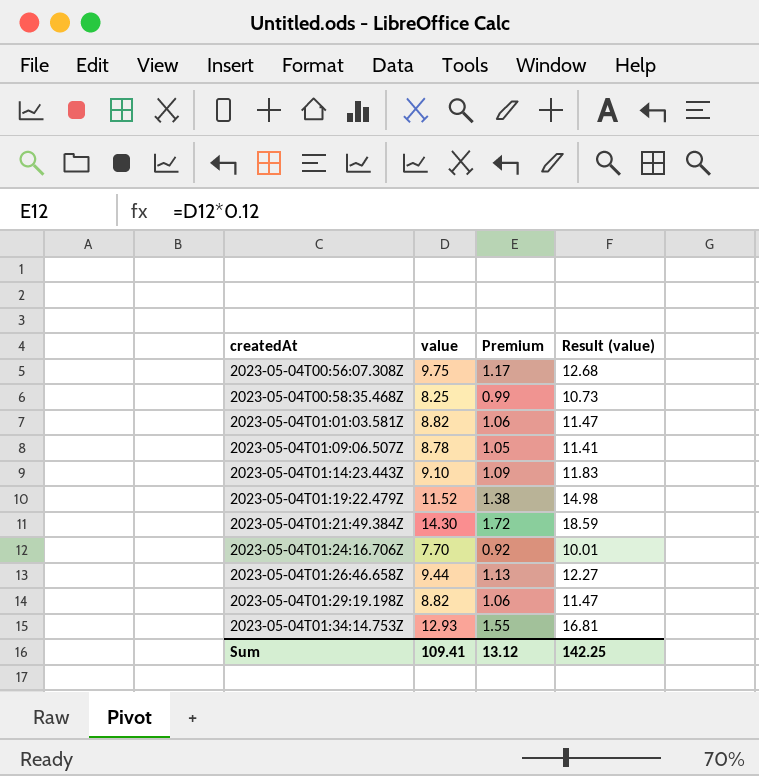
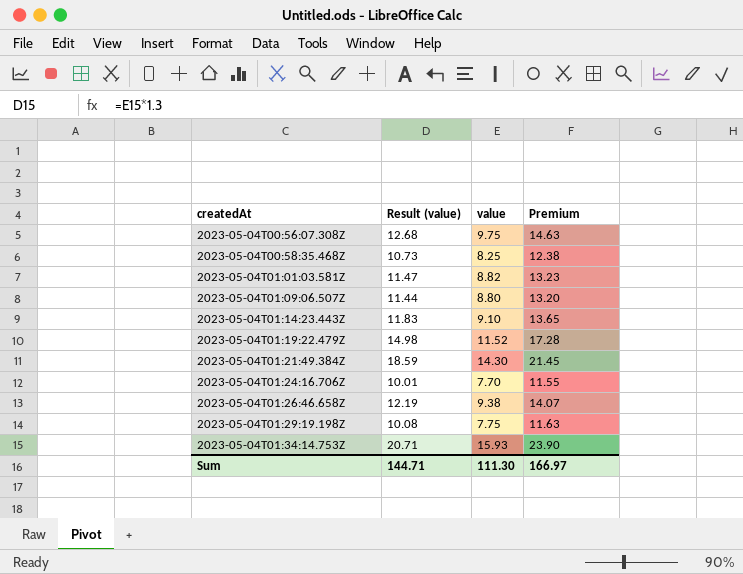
column Result (value) | position: 4 -> 2
column Premium | formula: [value] * 0.12 -> [value] * 1.5
2023-05-04T01:09:06.507Z | Result (value): 11.41 -> 11.44
2023-05-04T01:09:06.507Z | value: 8.78 -> 8.80
2023-05-04T01:26:46.658Z | Result (value): 12.27 -> 12.19
2023-05-04T01:26:46.658Z | value: 9.44 -> 9.38
2023-05-04T01:29:19.198Z | Result (value): 11.47 -> 10.08
2023-05-04T01:29:19.198Z | value: 8.82 -> 7.75
2023-05-04T01:34:14.753Z | Result (value): 16.81 -> 20.71
2023-05-04T01:34:14.753Z | value: 12.93 -> 15.93
Sum | Result (value): 142.25 -> 144.71
Sum | value: 109.41 -> 111.30
Sum | Premium: 13.12 -> 166.97

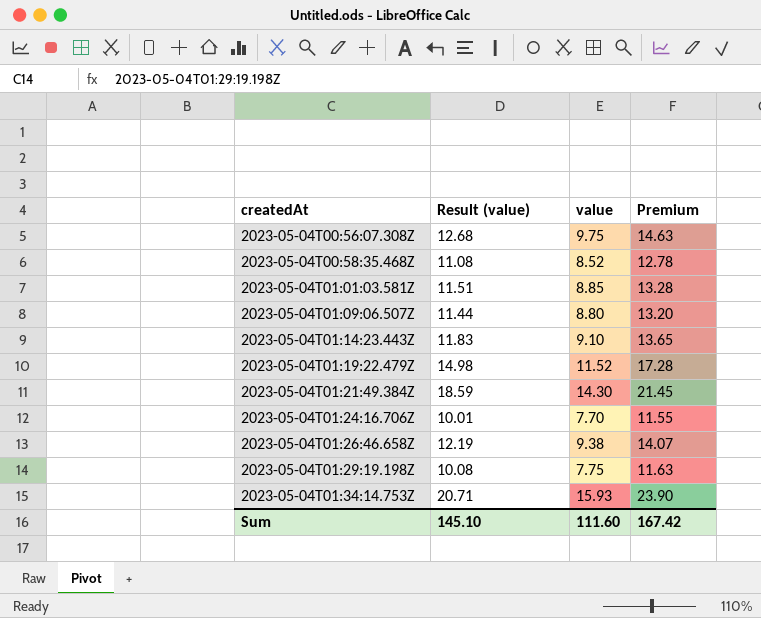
2023-05-04T00:58:35.468Z | Result (value): 10.73 -> 11.08
2023-05-04T00:58:35.468Z | value: 8.25 -> 8.52
2023-05-04T00:58:35.468Z | Premium: 12.38 -> 12.78
2023-05-04T01:01:03.581Z | Result (value): 11.47 -> 11.51
2023-05-04T01:01:03.581Z | value: 8.82 -> 8.85
2023-05-04T01:01:03.581Z | Premium: 13.23 -> 13.28
Sum | Result (value): 144.71 -> 145.10
Sum | value: 111.30 -> 111.60
Sum | Premium: 166.97 -> 167.42

